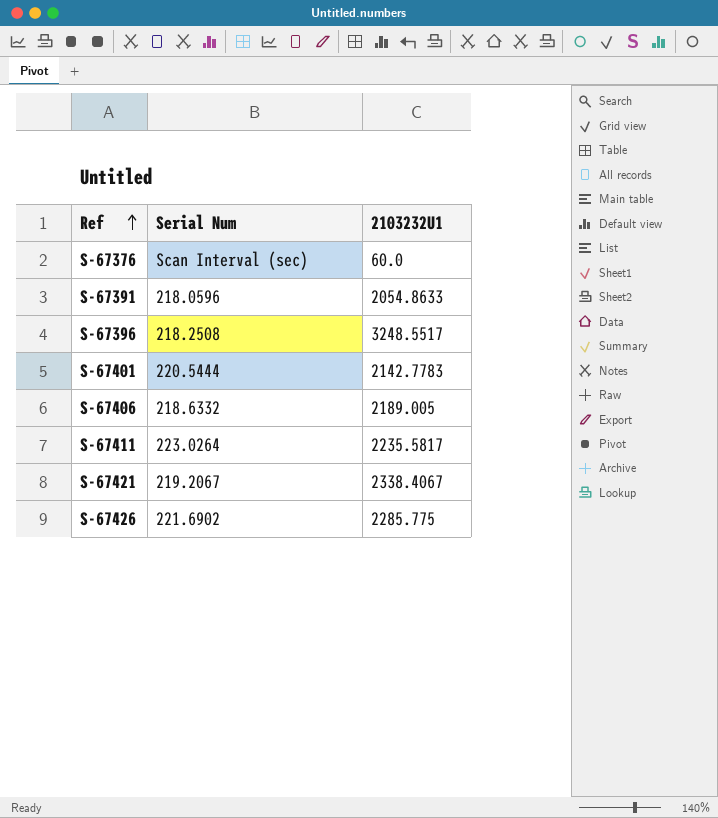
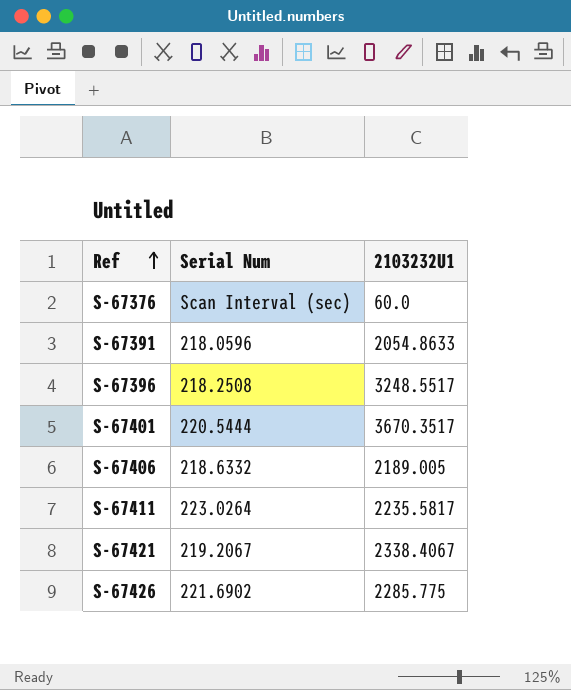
S-67401 | 2103232U1: 2142.7783 -> 3670.3517

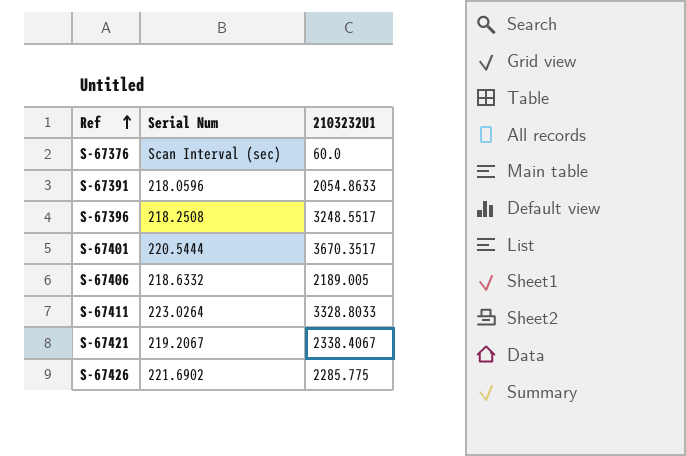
S-67411 | 2103232U1: 2235.5817 -> 3328.8033

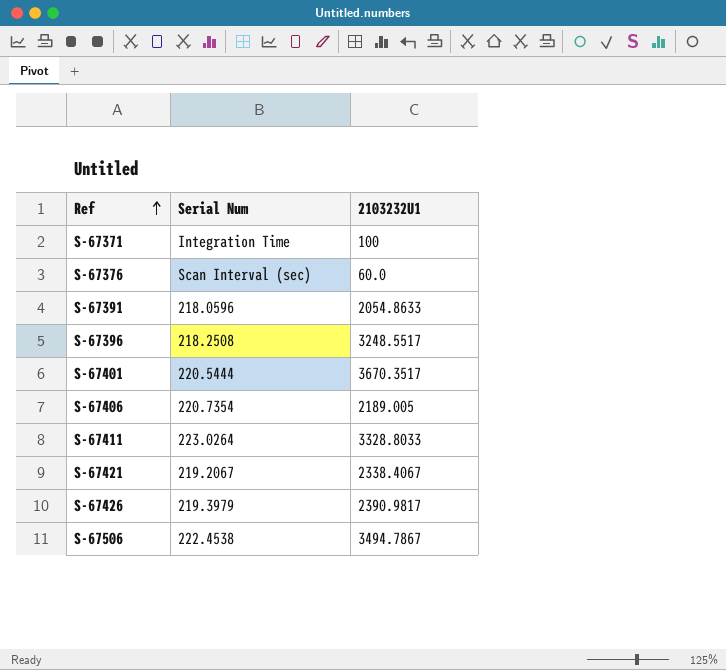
row S-67371: none -> Integration Time | 100
S-67406 | Serial Num: 218.6332 -> 220.7354
S-67426 | Serial Num: 221.6902 -> 219.3979
S-67426 | 2103232U1: 2285.775 -> 2390.9817
row S-67506: none -> 222.4538 | 3494.7867

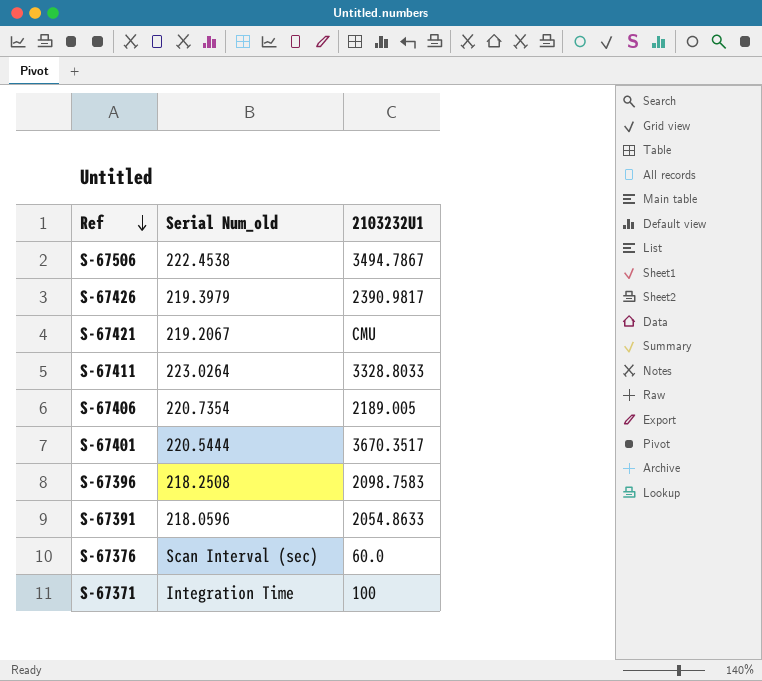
row order: Ref ascending -> Ref descending
column name: Serial Num -> Serial Num_old
S-67421 | 2103232U1: 2338.4067 -> CMU
S-67396 | 2103232U1: 3248.5517 -> 2098.7583

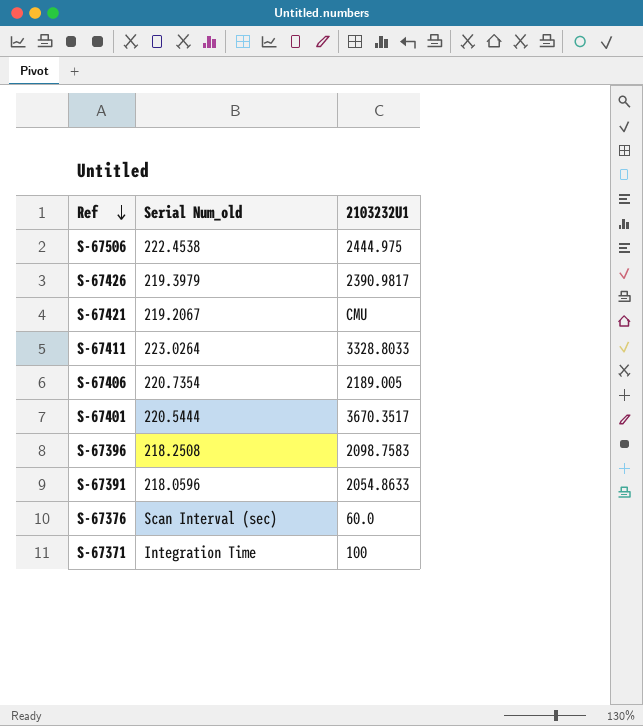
S-67506 | 2103232U1: 3494.7867 -> 2444.975

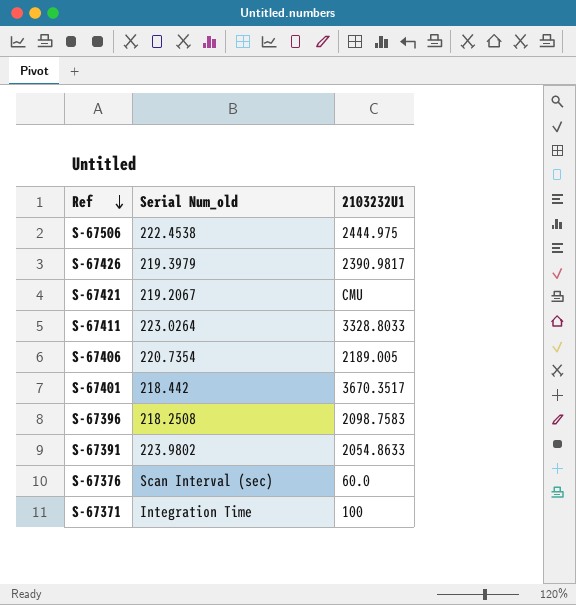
S-67401 | Serial Num_old: 220.5444 -> 218.442
S-67391 | Serial Num_old: 218.0596 -> 223.9802

